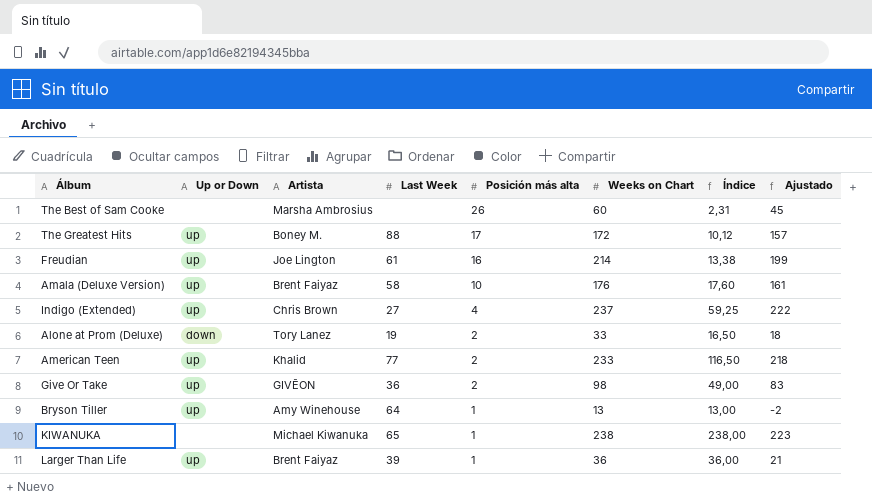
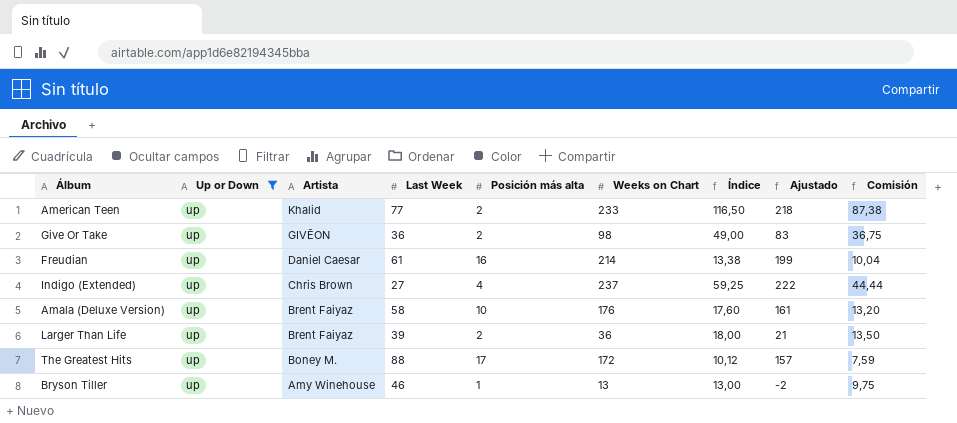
filter: none -> Up or Down = up
row order: Posición más alta descending -> Artista descending
column Comisión | formula: none -> [Índice] * 0,75
Freudian | Artista: Joe Lington -> Daniel Caesar
Larger Than Life | Posición más alta: 1 -> 2
Larger Than Life | Índice: 36,00 -> 18,00
Bryson Tiller | Last Week: 64 -> 46

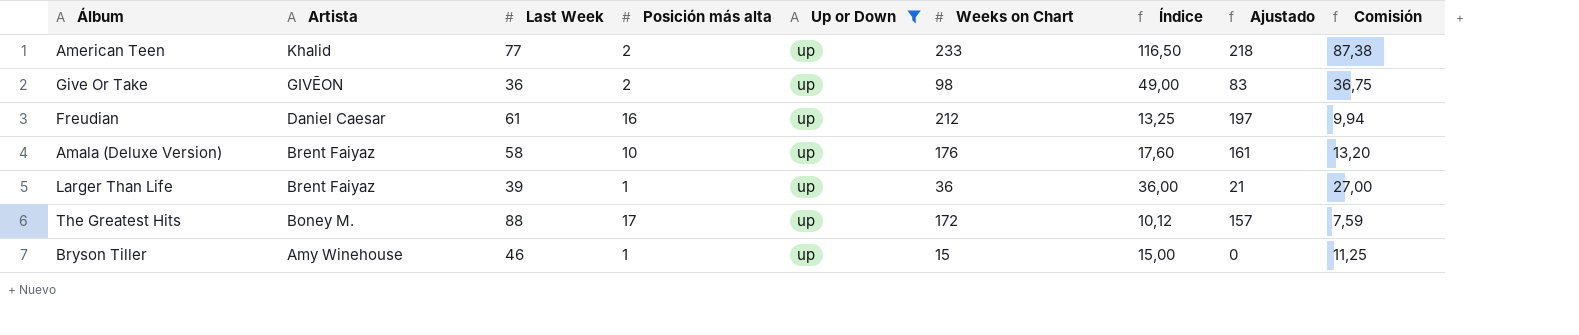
column Up or Down | position: 2 -> 5
row Indigo (Extended): up | Chris Brown | 27 | 4 | 237 | 59,25 | 222 | 44,44 -> none
Freudian | Weeks on Chart: 214 -> 212
Freudian | Índice: 13,38 -> 13,25
Freudian | Ajustado: 199 -> 197
Freudian | Comisión: 10,04 -> 9,94
Larger Than Life | Posición más alta: 2 -> 1
Larger Than Life | Índice: 18,00 -> 36,00
Larger Than Life | Comisión: 13,50 -> 27,00
Bryson Tiller | Weeks on Chart: 13 -> 15
Bryson Tiller | Índice: 13,00 -> 15,00
Bryson Tiller | Ajustado: -2 -> 0
Bryson Tiller | Comisión: 9,75 -> 11,25

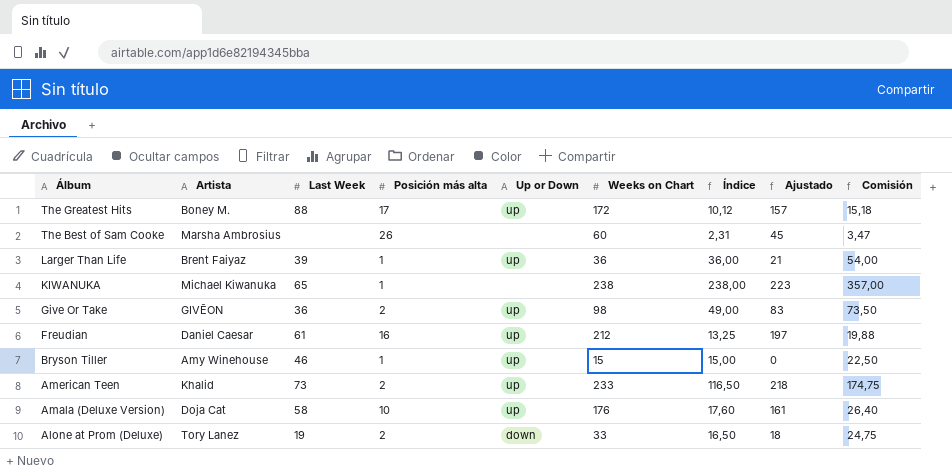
filter: Up or Down = up -> none
row order: Artista descending -> Álbum descending
column Comisión | formula: [Índice] * 0,75 -> [Índice] * 1,5
American Teen | Last Week: 77 -> 73
Amala (Deluxe Version) | Artista: Brent Faiyaz -> Doja Cat

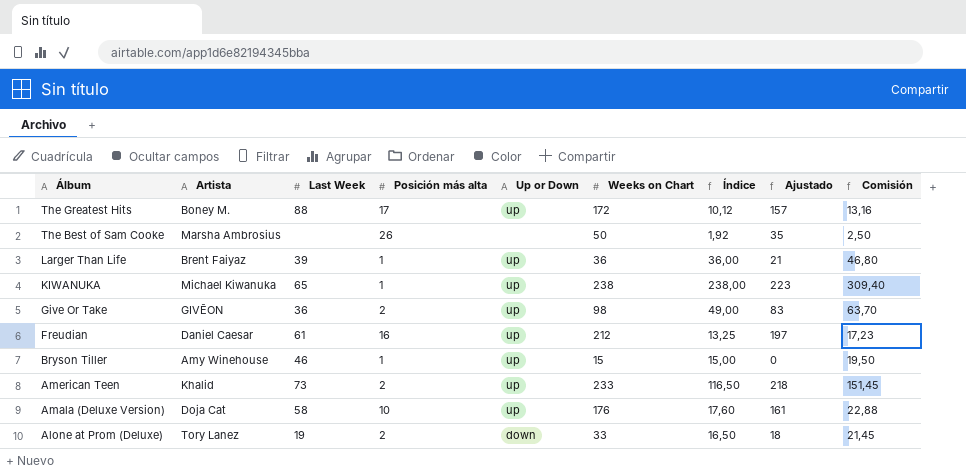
column Comisión | formula: [Índice] * 1,5 -> [Índice] * 1,3
The Best of Sam Cooke | Weeks on Chart: 60 -> 50
The Best of Sam Cooke | Índice: 2,31 -> 1,92
The Best of Sam Cooke | Ajustado: 45 -> 35
KIWANUKA | Up or Down: none -> up

